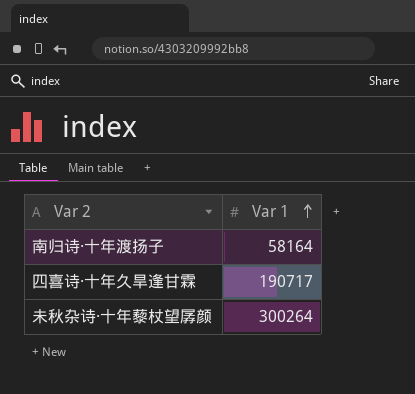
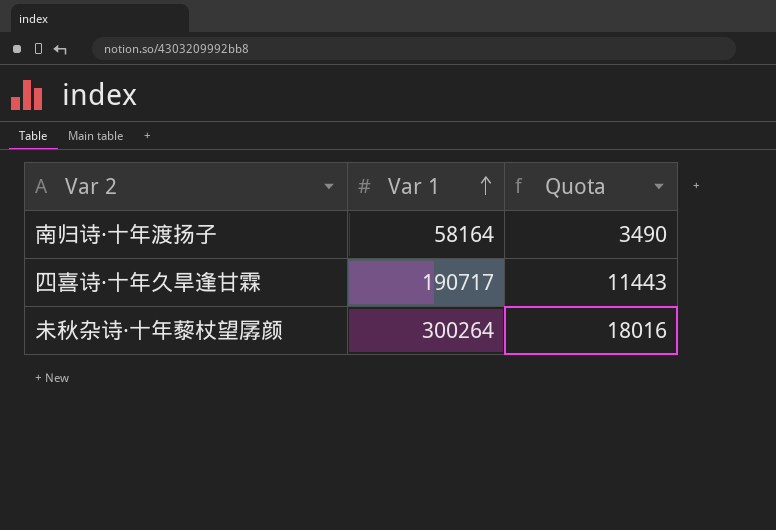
column Quota | formula: none -> [Var 1] * 0.06

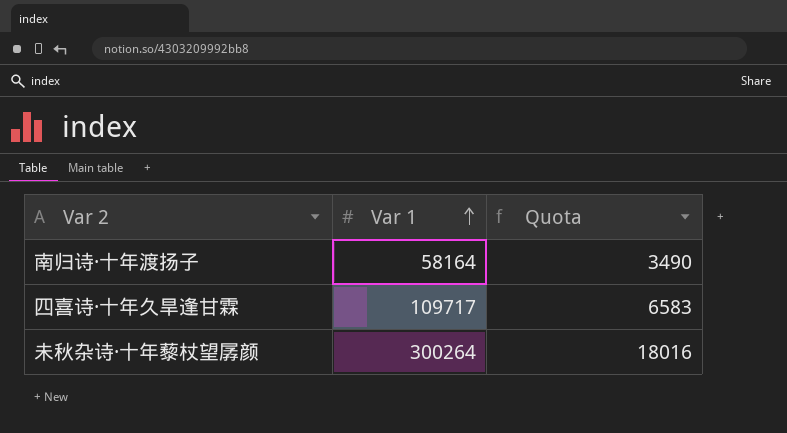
四喜诗·十年久旱逢甘霖 | Var 1: 190717 -> 109717
四喜诗·十年久旱逢甘霖 | Quota: 11443 -> 6583

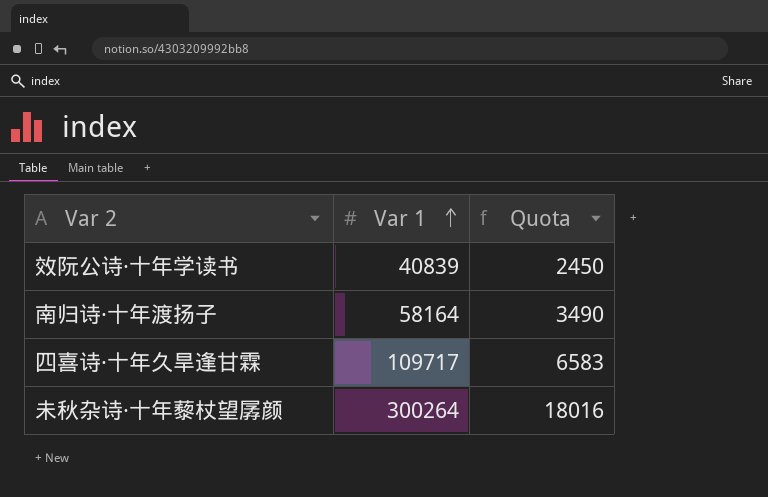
row 效阮公诗·十年学读书: none -> 40839 | 2450

